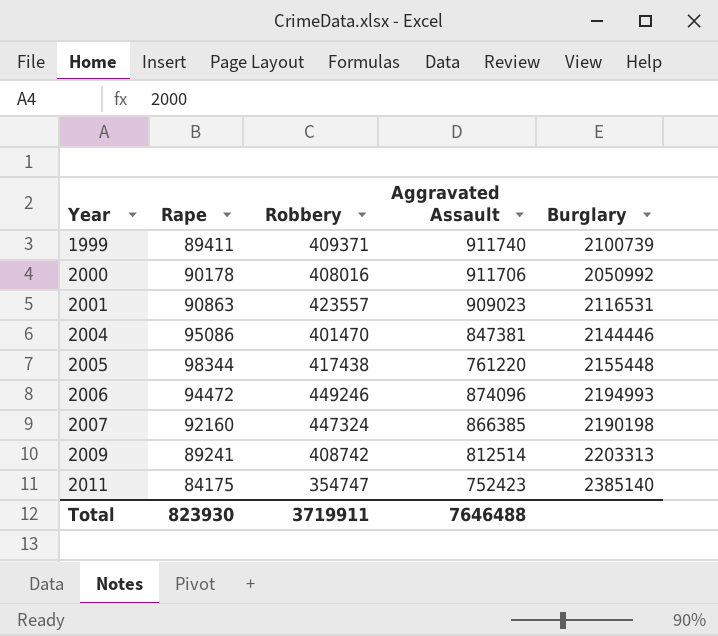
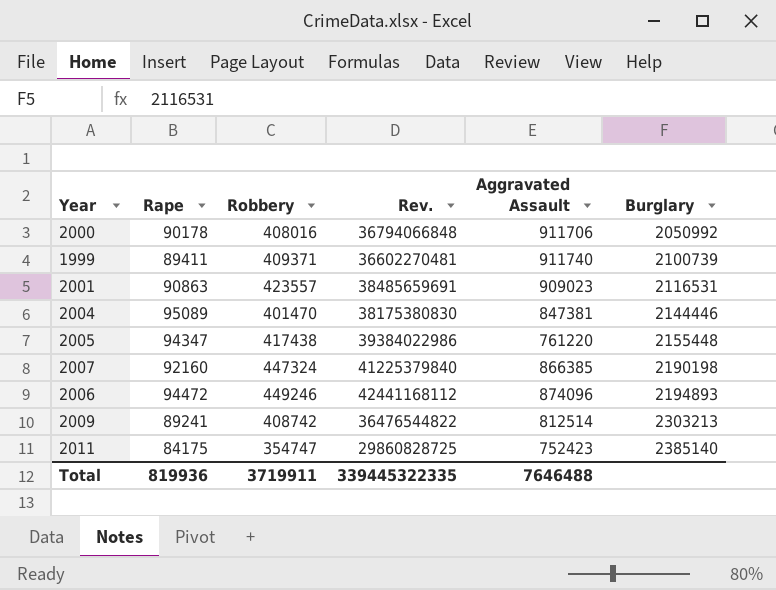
row order: Year ascending -> Burglary ascending
column Rev. | formula: none -> [Rape] * [Robbery]
2004 | Rape: 95086 -> 95089
2005 | Rape: 98344 -> 94347
2006 | Burglary: 2194993 -> 2194893
2009 | Burglary: 2203313 -> 2303213
Total | Rape: 823930 -> 819936

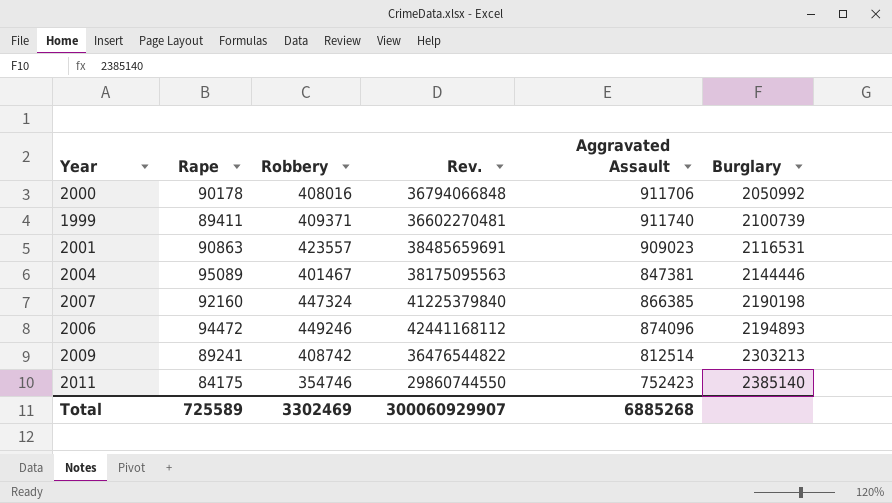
row 2005: 94347 | 417438 | 39384022986 | 761220 | 2155448 -> none
2004 | Robbery: 401470 -> 401467
2004 | Rev.: 38175380830 -> 38175095563
2011 | Robbery: 354747 -> 354746
2011 | Rev.: 29860828725 -> 29860744550
Total | Rape: 819936 -> 725589
Total | Robbery: 3719911 -> 3302469
Total | Rev.: 339445322335 -> 300060929907
Total | Aggravated Assault: 7646488 -> 6885268

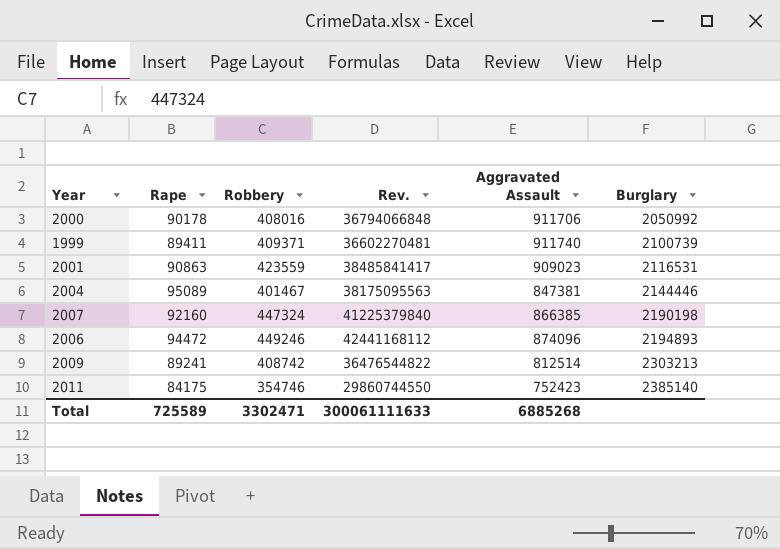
2001 | Robbery: 423557 -> 423559
2001 | Rev.: 38485659691 -> 38485841417
Total | Robbery: 3302469 -> 3302471
Total | Rev.: 300060929907 -> 300061111633

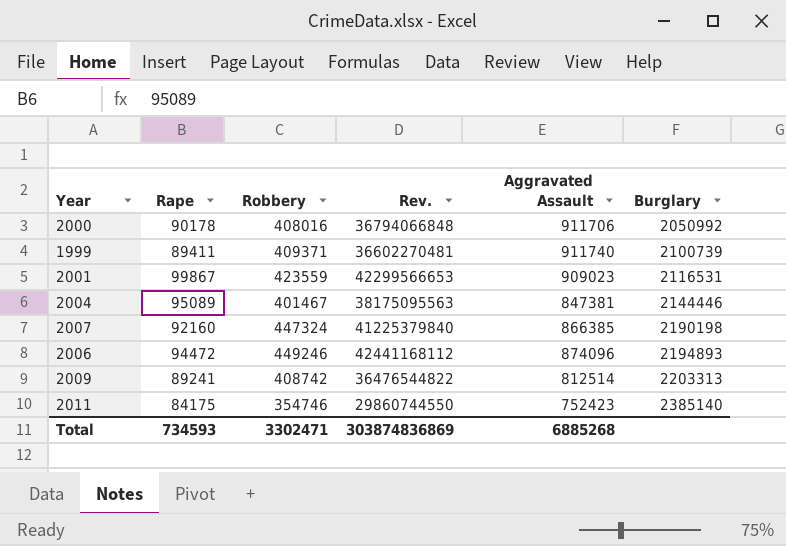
2001 | Rape: 90863 -> 99867
2001 | Rev.: 38485841417 -> 42299566653
2009 | Burglary: 2303213 -> 2203313
Total | Rape: 725589 -> 734593
Total | Rev.: 300061111633 -> 303874836869

